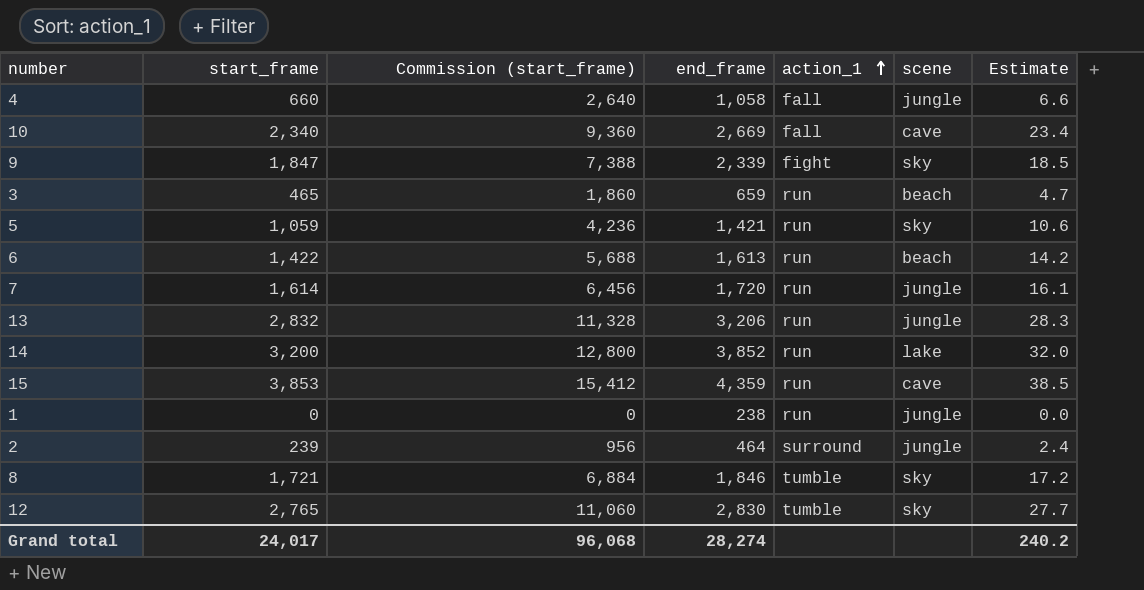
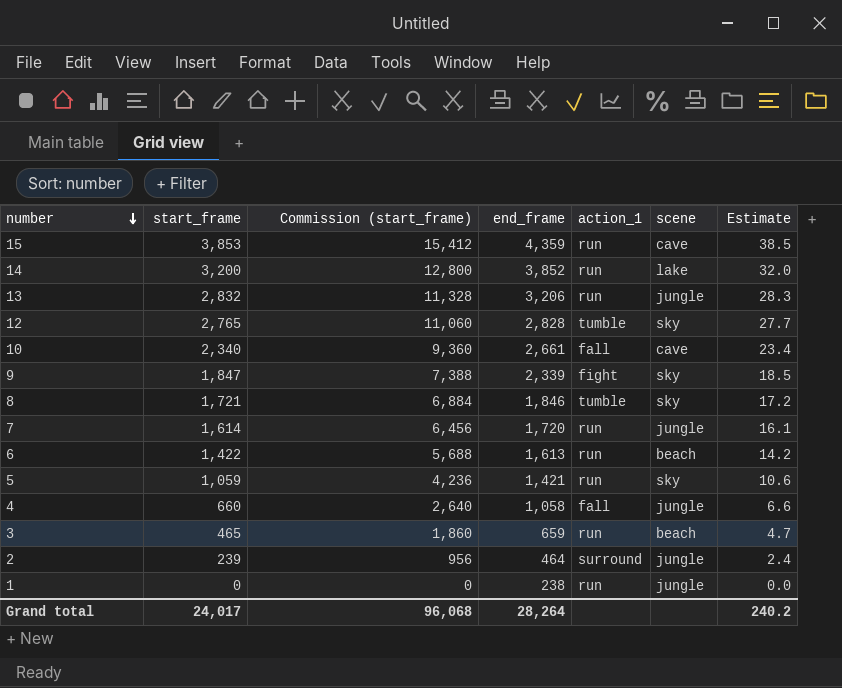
row order: action_1 ascending -> number descending
12 | end_frame: 2,830 -> 2,828
10 | end_frame: 2,669 -> 2,661
Grand total | end_frame: 28,274 -> 28,264

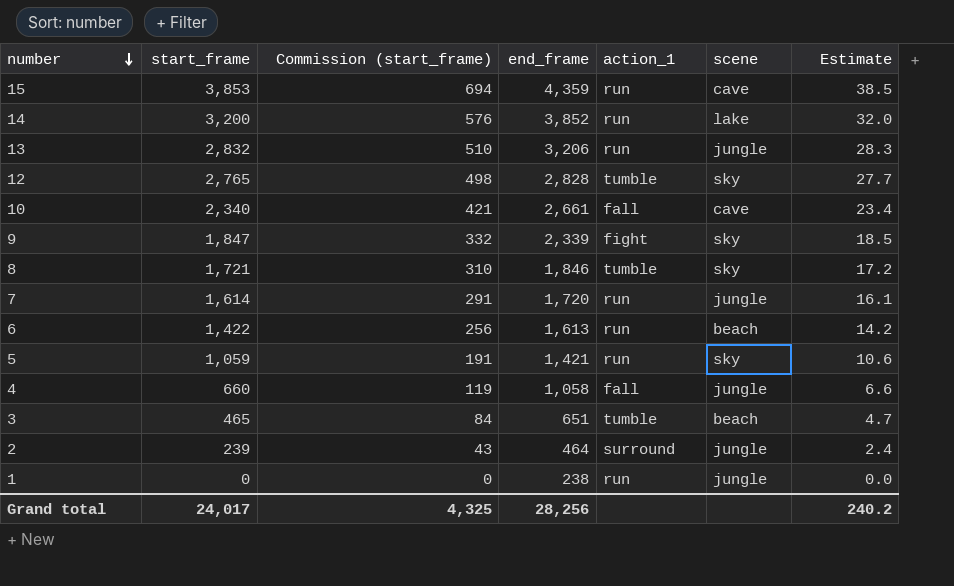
column Commission (start_frame) | formula: [start_frame] * 4 -> [start_frame] * 0.18
3 | end_frame: 659 -> 651
3 | action_1: run -> tumble
Grand total | Commission (start_frame): 96,068 -> 4,325
Grand total | end_frame: 28,264 -> 28,256

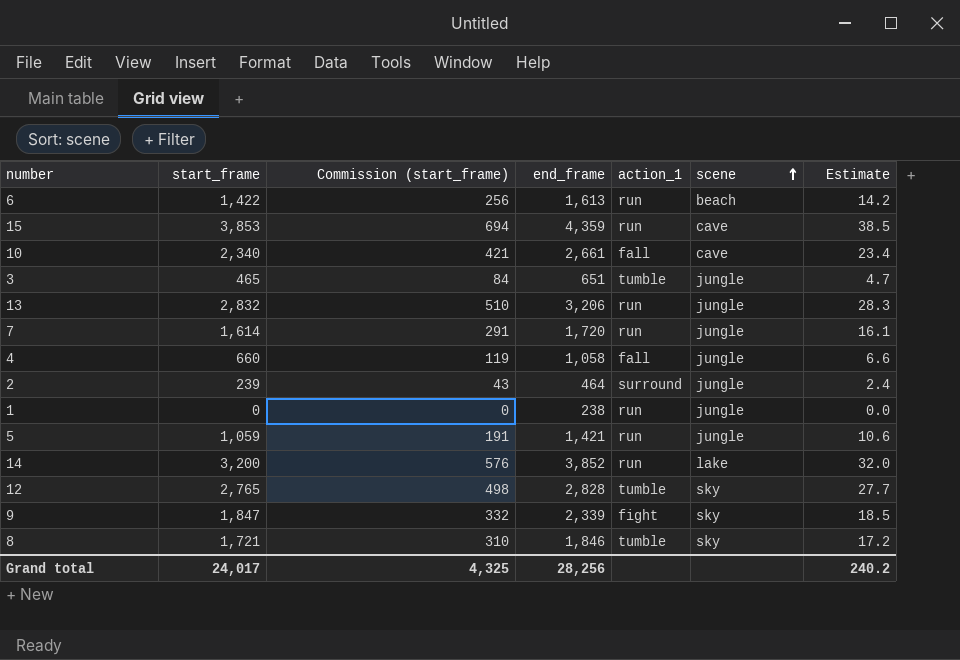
row order: number descending -> scene ascending
3 | scene: beach -> jungle
5 | scene: sky -> jungle

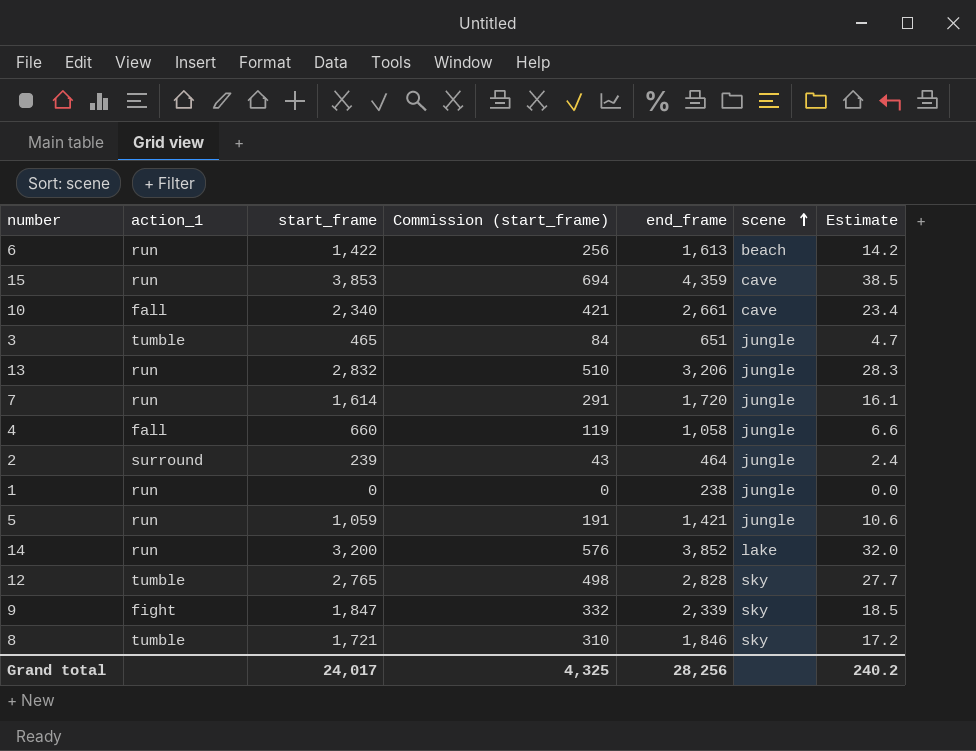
column action_1 | position: 5 -> 2

